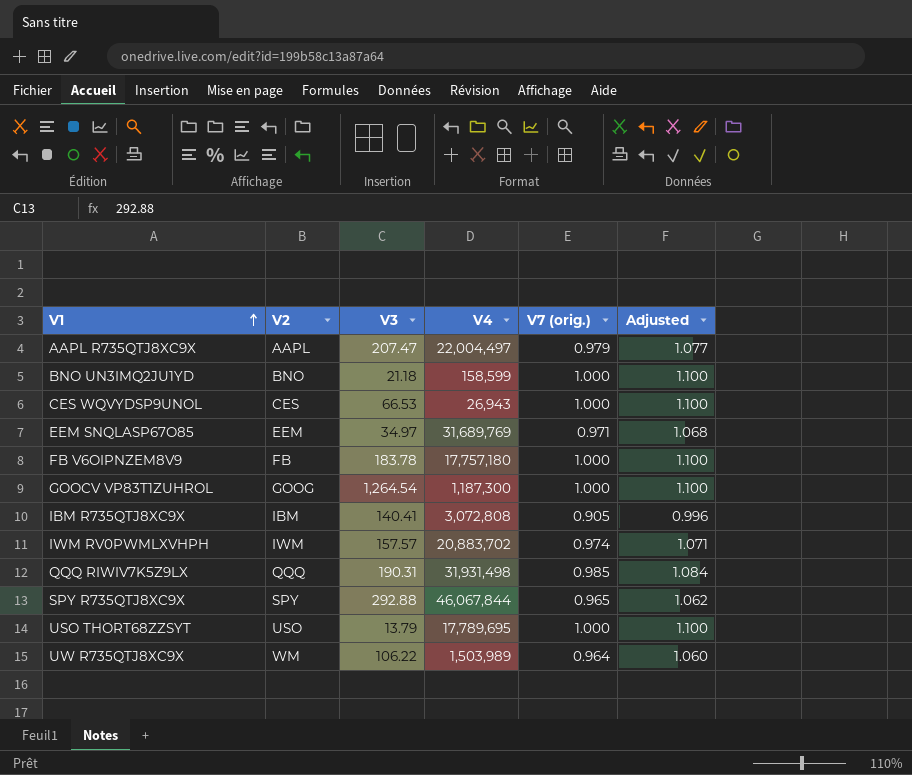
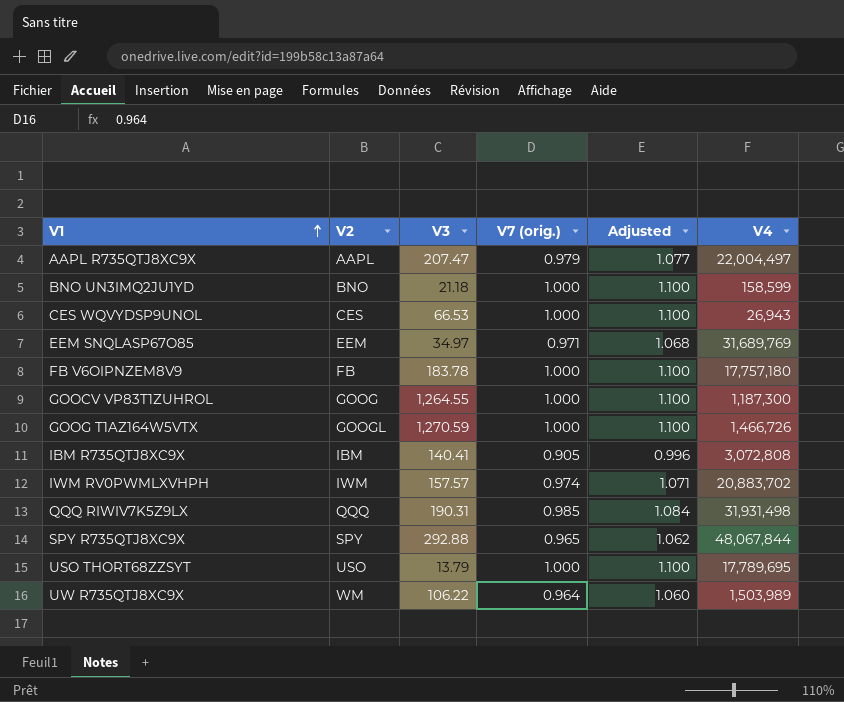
column V4 | position: 4 -> 6
GOOCV VP83T1ZUHROL | V3: 1,264.54 -> 1,264.55
row GOOG T1AZ164W5VTX: none -> GOOGL | 1,270.59 | 1.000 | 1.100 | 1,466,726
SPY R735QTJ8XC9X | V4: 46,067,844 -> 48,067,844

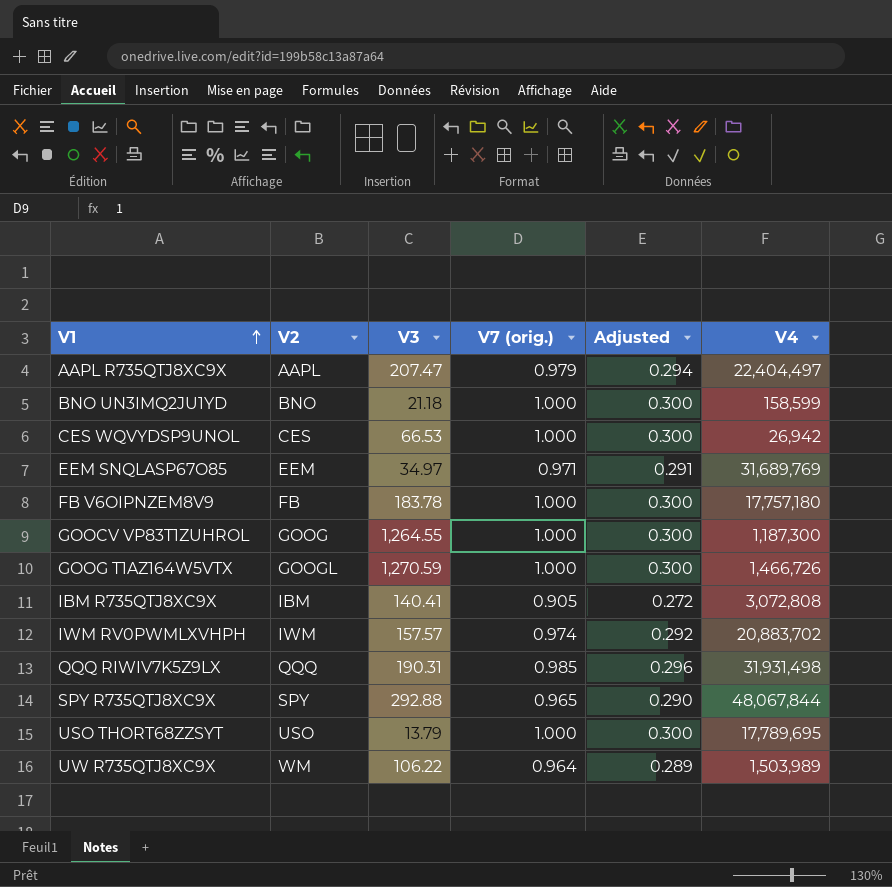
column Adjusted | formula: [V7 (orig.)] * 1.1 -> [V7 (orig.)] * 0.3
AAPL R735QTJ8XC9X | V4: 22,004,497 -> 22,404,497
CES WQVYDSP9UNOL | V4: 26,943 -> 26,942

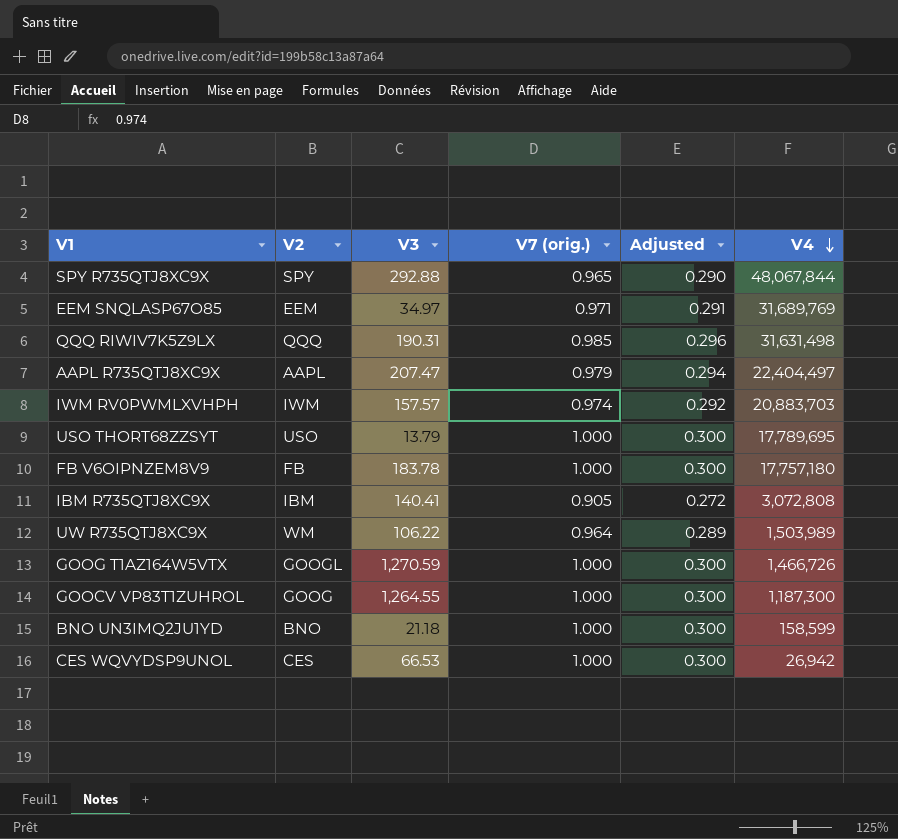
row order: V1 ascending -> V4 descending
QQQ RIWIV7K5Z9LX | V4: 31,931,498 -> 31,631,498
IWM RV0PWMLXVHPH | V4: 20,883,702 -> 20,883,703

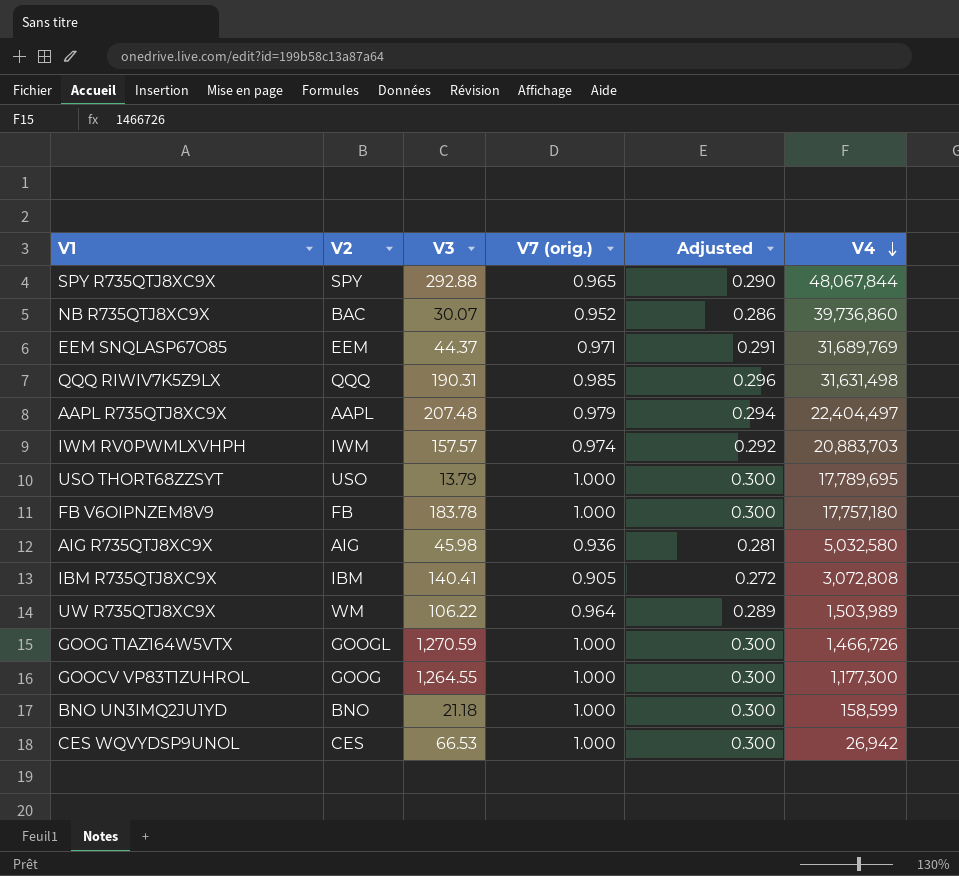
row NB R735QTJ8XC9X: none -> BAC | 30.07 | 0.952 | 0.286 | 39,736,860
EEM SNQLASP67O85 | V3: 34.97 -> 44.37
AAPL R735QTJ8XC9X | V3: 207.47 -> 207.48
row AIG R735QTJ8XC9X: none -> AIG | 45.98 | 0.936 | 0.281 | 5,032,580
GOOCV VP83T1ZUHROL | V4: 1,187,300 -> 1,177,300

